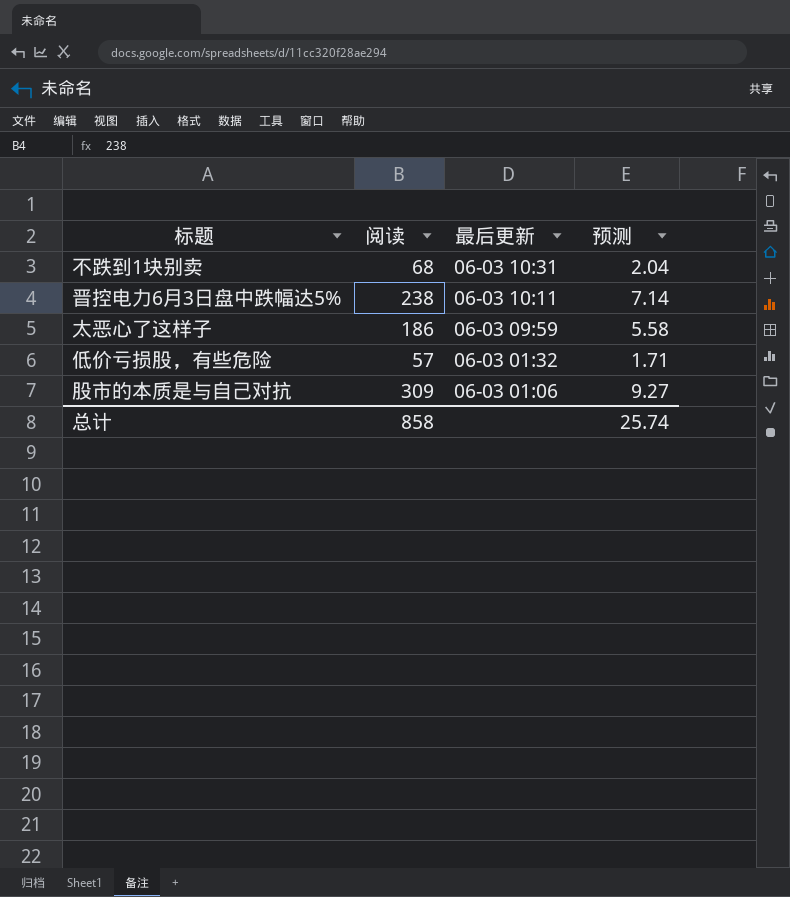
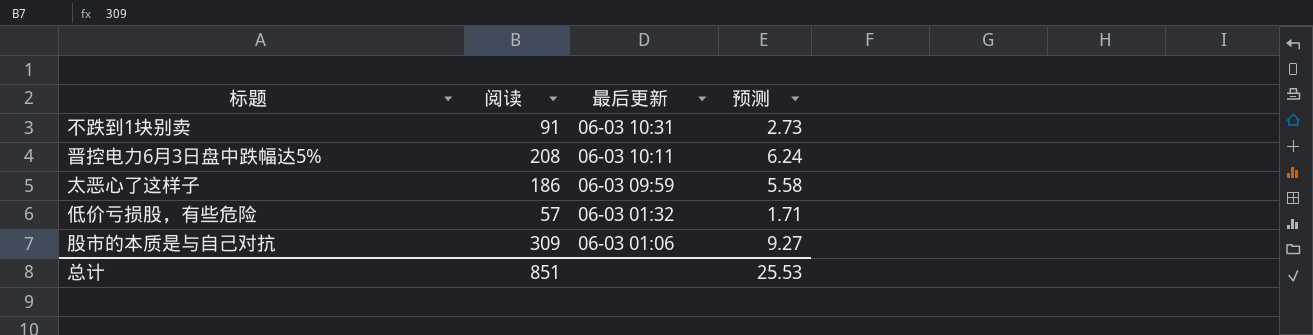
不跌到1块别卖 | 阅读: 68 -> 91
不跌到1块别卖 | 预测: 2.04 -> 2.73
晋控电力6月3日盘中跌幅达5% | 阅读: 238 -> 208
晋控电力6月3日盘中跌幅达5% | 预测: 7.14 -> 6.24
总计 | 阅读: 858 -> 851
总计 | 预测: 25.74 -> 25.53

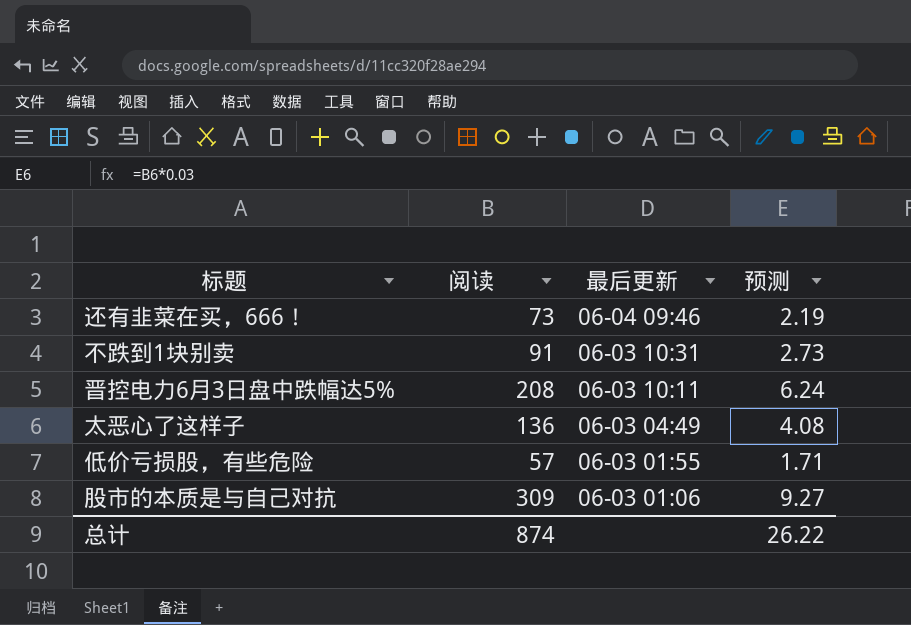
row 还有韭菜在买，666！: none -> 73 | 06-04 09:46 | 2.19
太恶心了这样子 | 阅读: 186 -> 136
太恶心了这样子 | 最后更新: 06-03 09:59 -> 06-03 04:49
太恶心了这样子 | 预测: 5.58 -> 4.08
低价亏损股，有些危险 | 最后更新: 06-03 01:32 -> 06-03 01:55
总计 | 阅读: 851 -> 874
总计 | 预测: 25.53 -> 26.22

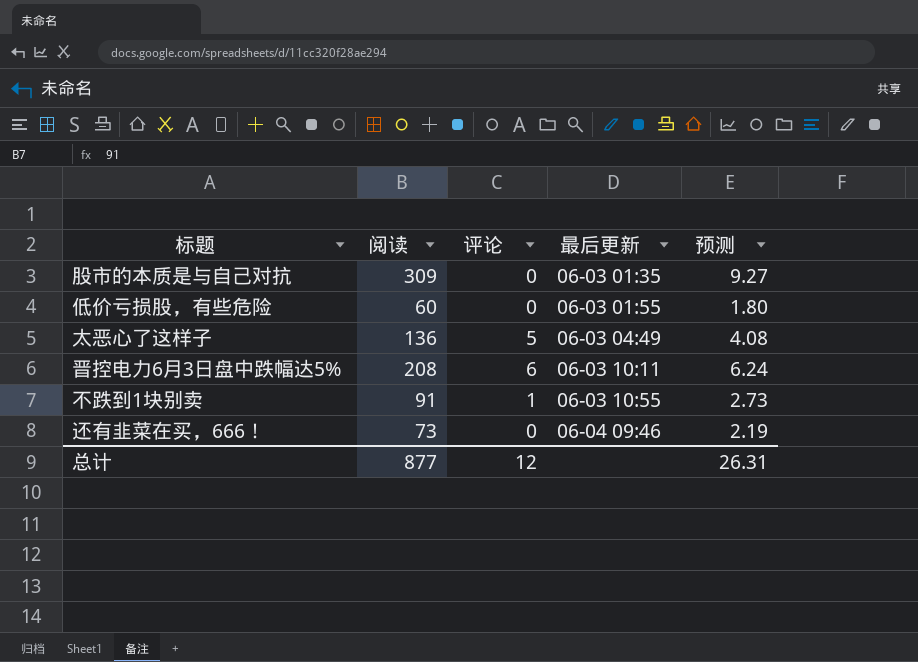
row order: 最后更新 descending -> 最后更新 ascending
column 评论 | position: none -> 3
股市的本质是与自己对抗 | 最后更新: 06-03 01:06 -> 06-03 01:35
低价亏损股，有些危险 | 阅读: 57 -> 60
低价亏损股，有些危险 | 预测: 1.71 -> 1.80
不跌到1块别卖 | 最后更新: 06-03 10:31 -> 06-03 10:55
总计 | 阅读: 874 -> 877
总计 | 预测: 26.22 -> 26.31

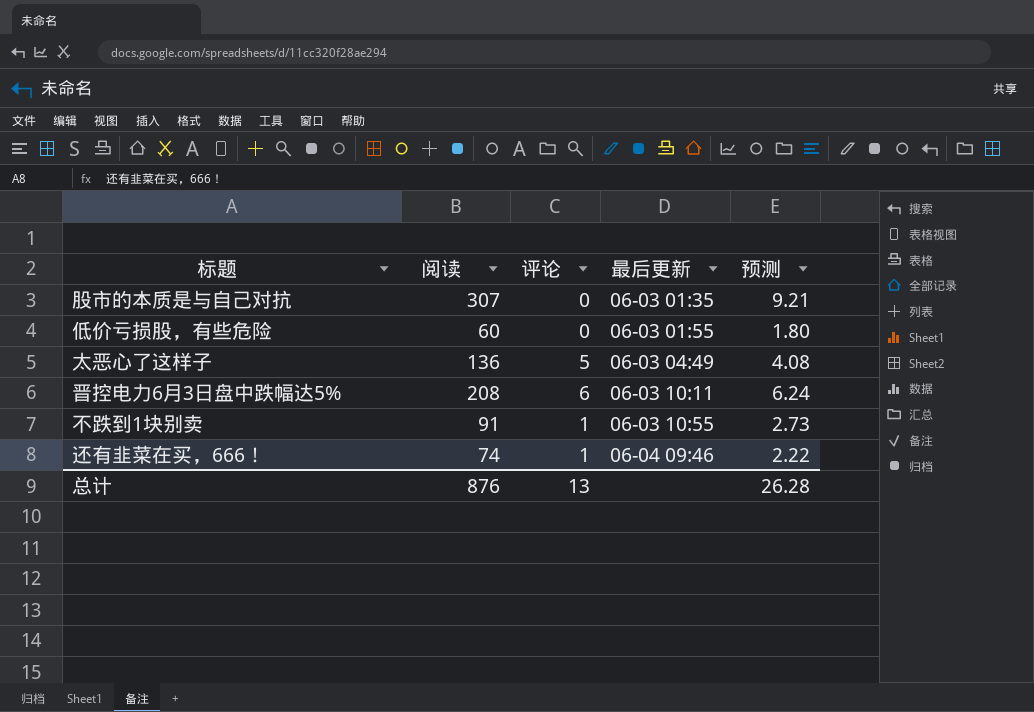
股市的本质是与自己对抗 | 阅读: 309 -> 307
股市的本质是与自己对抗 | 预测: 9.27 -> 9.21
还有韭菜在买，666！ | 阅读: 73 -> 74
还有韭菜在买，666！ | 评论: 0 -> 1
还有韭菜在买，666！ | 预测: 2.19 -> 2.22
总计 | 阅读: 877 -> 876
总计 | 评论: 12 -> 13
总计 | 预测: 26.31 -> 26.28

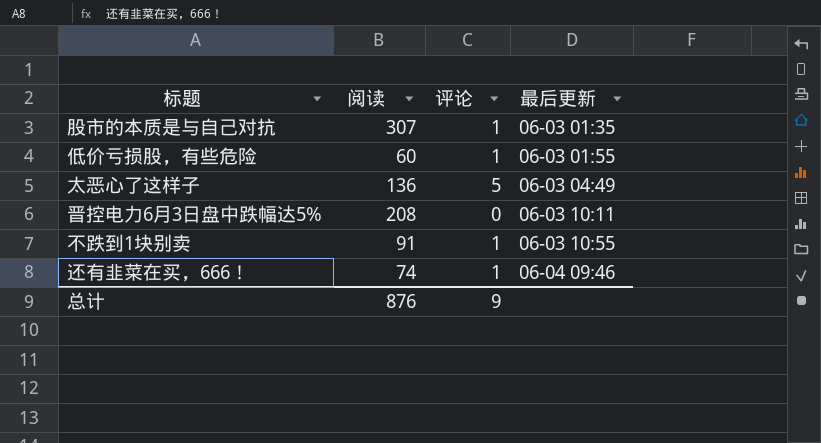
column 预测 | formula: [阅读] * 0.03 -> none
股市的本质是与自己对抗 | 评论: 0 -> 1
低价亏损股，有些危险 | 评论: 0 -> 1
晋控电力6月3日盘中跌幅达5% | 评论: 6 -> 0
总计 | 评论: 13 -> 9

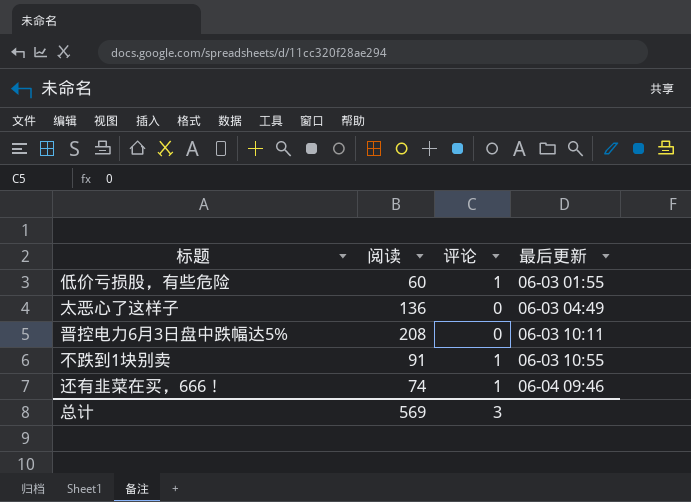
row 股市的本质是与自己对抗: 307 | 1 | 06-03 01:35 -> none
太恶心了这样子 | 评论: 5 -> 0
总计 | 阅读: 876 -> 569
总计 | 评论: 9 -> 3

